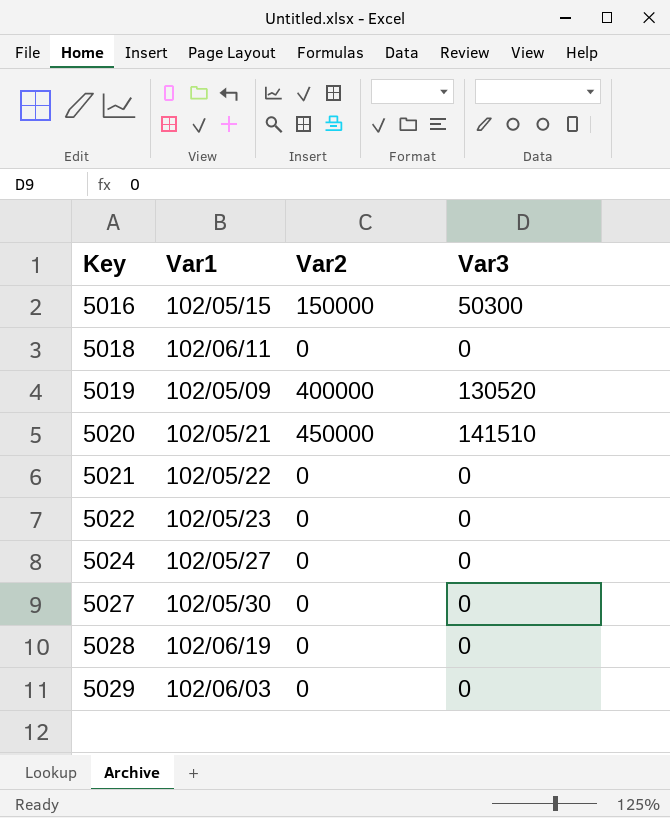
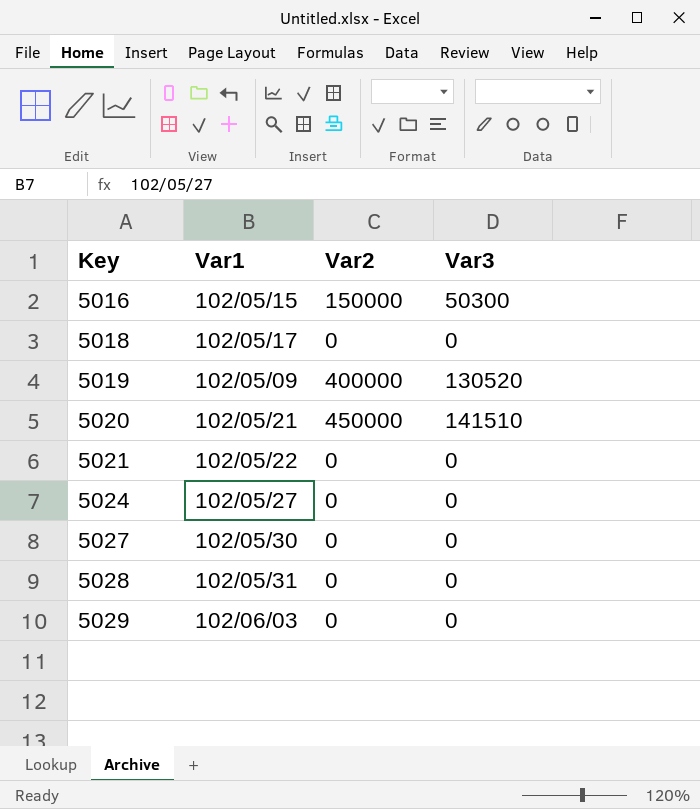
row 5022: 102/05/23 | 0 | 0 -> none
5018 | Var1: 102/06/11 -> 102/05/17
5028 | Var1: 102/06/19 -> 102/05/31

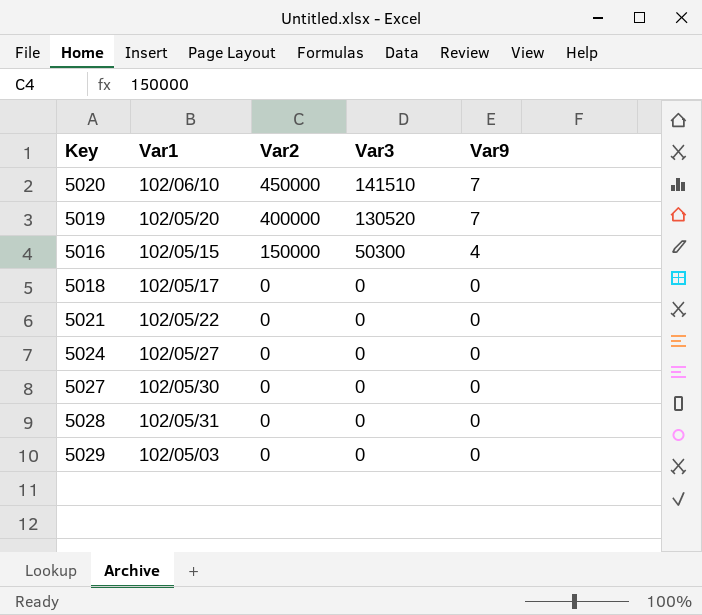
row order: Key ascending -> Var2 descending
column Var9 | position: none -> 5
5020 | Var1: 102/05/21 -> 102/06/10
5019 | Var1: 102/05/09 -> 102/05/20
5029 | Var1: 102/06/03 -> 102/05/03

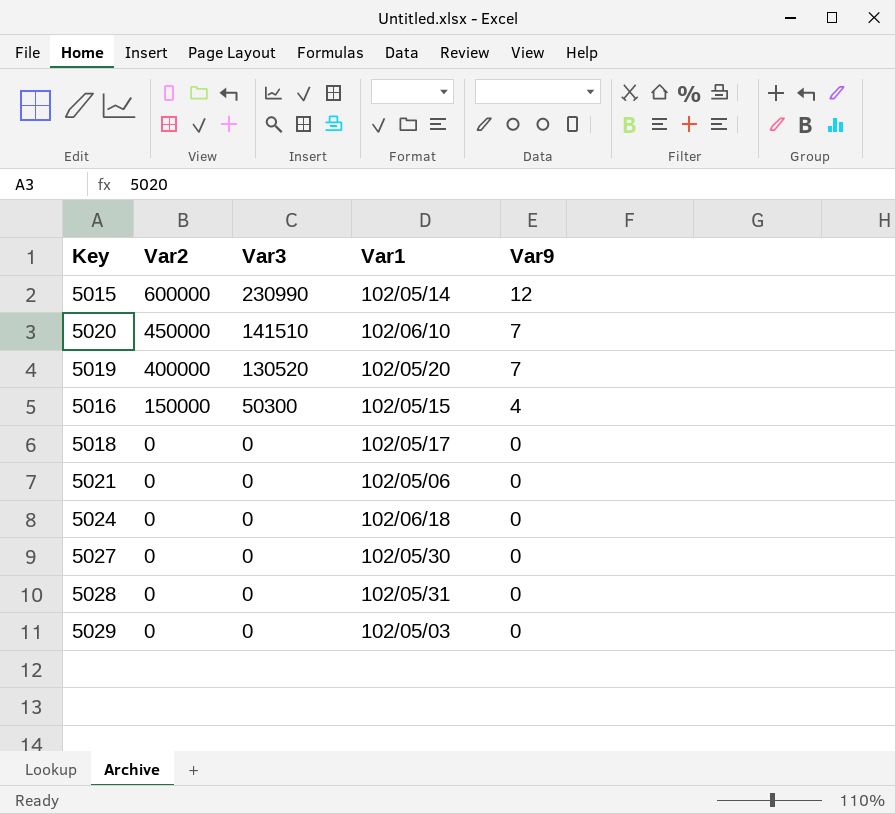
column Var1 | position: 2 -> 4
row 5015: none -> 600000 | 230990 | 102/05/14 | 12
5021 | Var1: 102/05/22 -> 102/05/06
5024 | Var1: 102/05/27 -> 102/06/18

